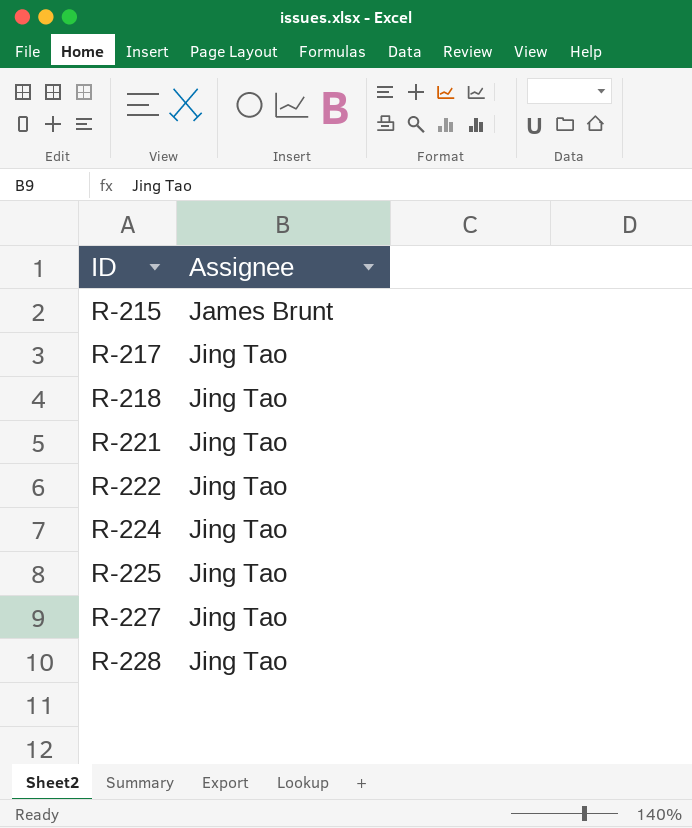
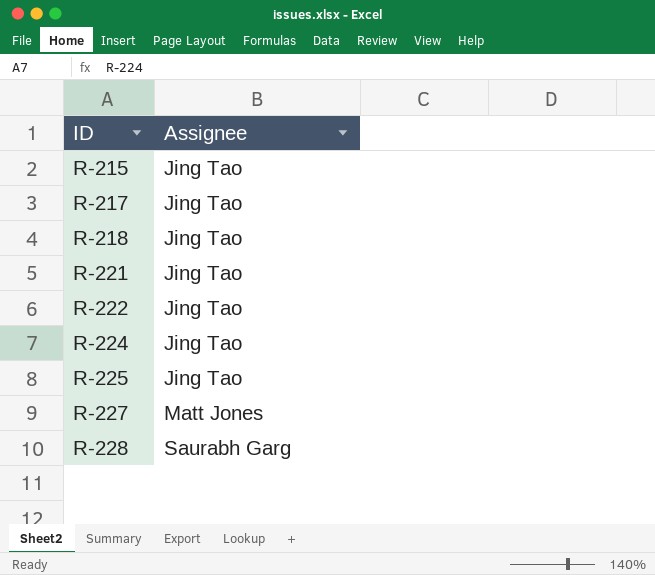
R-215 | Assignee: James Brunt -> Jing Tao
R-227 | Assignee: Jing Tao -> Matt Jones
R-228 | Assignee: Jing Tao -> Saurabh Garg

